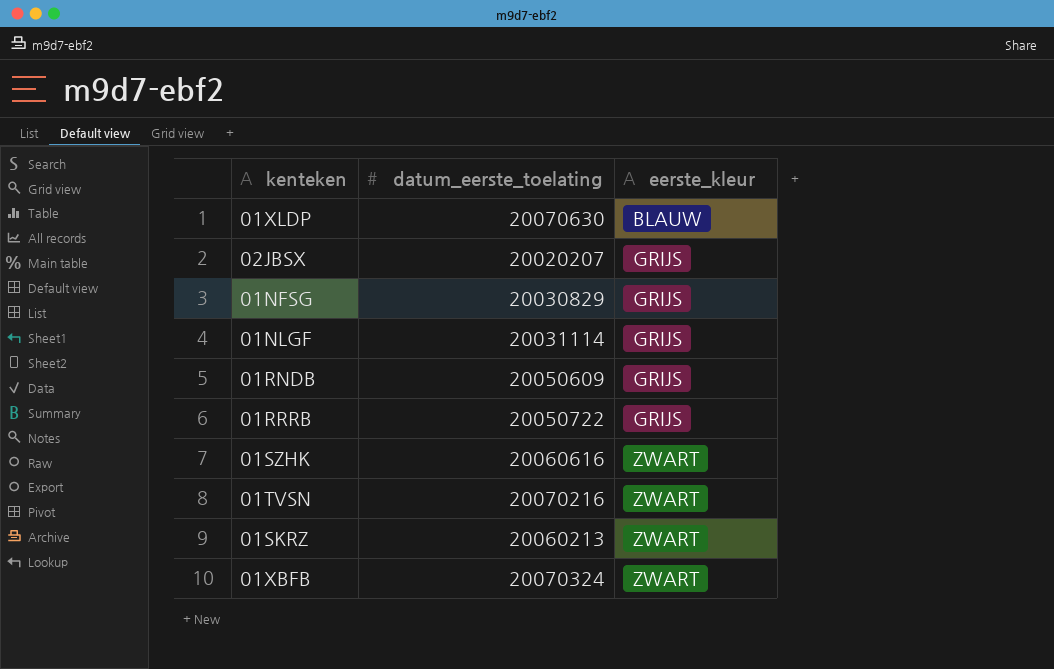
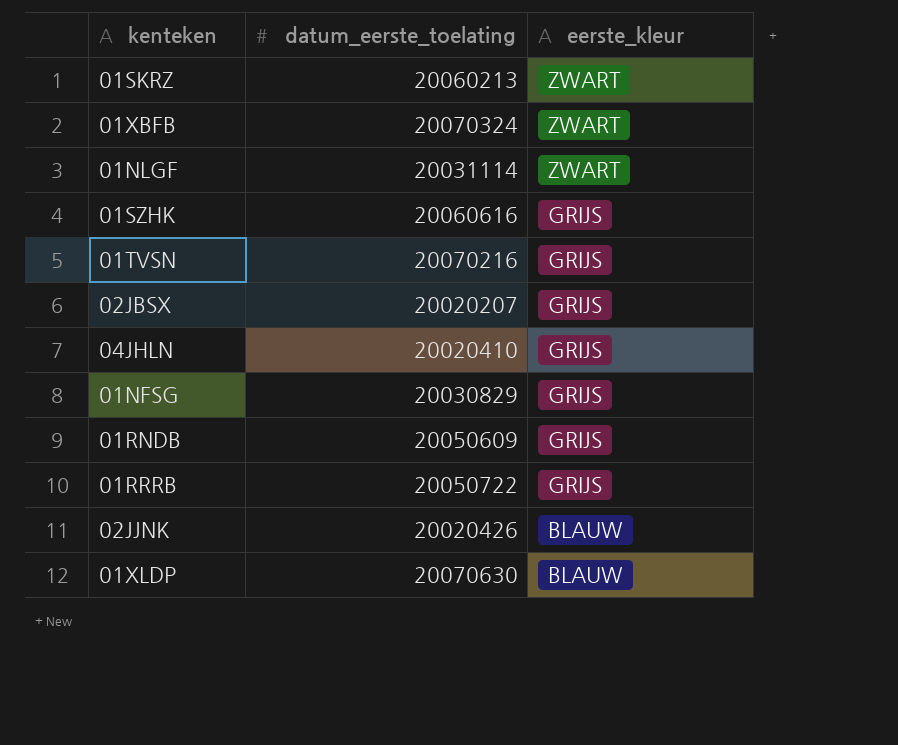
row order: eerste_kleur ascending -> eerste_kleur descending
01NLGF | eerste_kleur: GRIJS -> ZWART
01SZHK | eerste_kleur: ZWART -> GRIJS
01TVSN | eerste_kleur: ZWART -> GRIJS
row 04JHLN: none -> 20020410 | GRIJS
row 02JJNK: none -> 20020426 | BLAUW

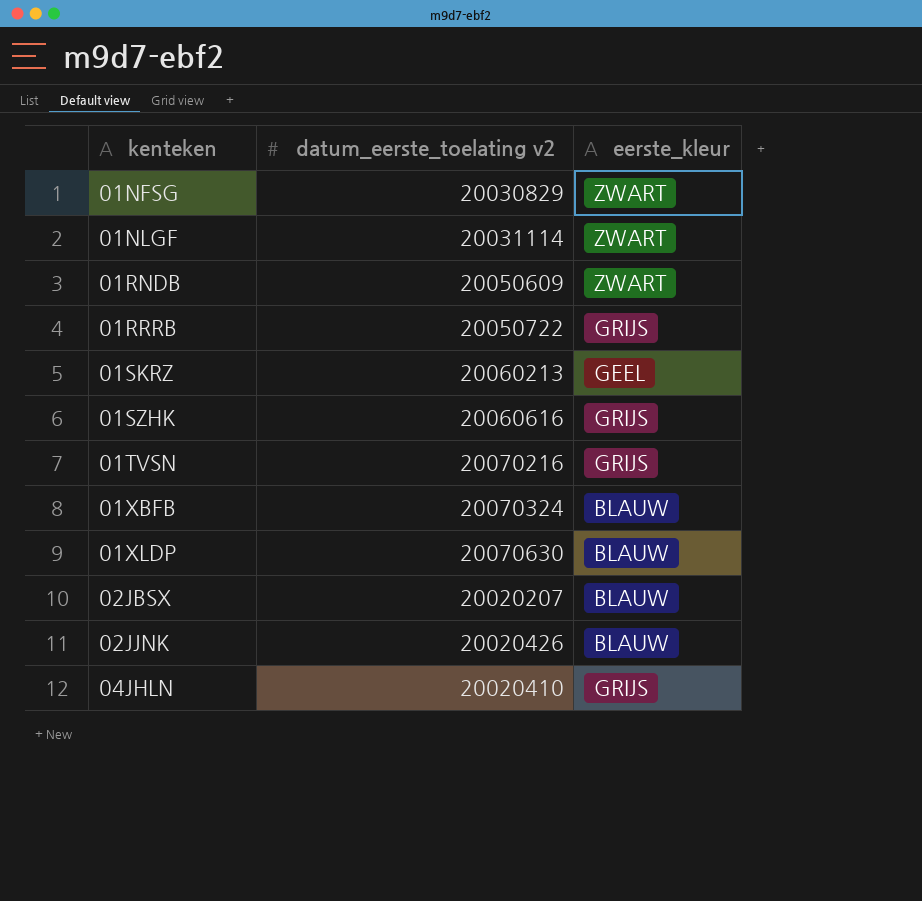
row order: eerste_kleur descending -> kenteken ascending
column name: datum_eerste_toelating -> datum_eerste_toelating v2
01NFSG | eerste_kleur: GRIJS -> ZWART
01RNDB | eerste_kleur: GRIJS -> ZWART
01SKRZ | eerste_kleur: ZWART -> GEEL
01XBFB | eerste_kleur: ZWART -> BLAUW
02JBSX | eerste_kleur: GRIJS -> BLAUW

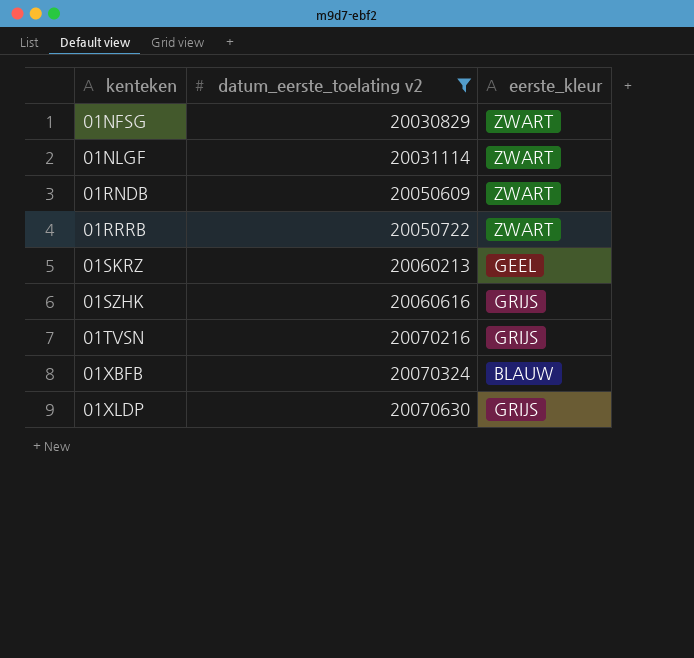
filter: none -> datum_eerste_toelating v2 >= 20030829
01RRRB | eerste_kleur: GRIJS -> ZWART
01XLDP | eerste_kleur: BLAUW -> GRIJS

